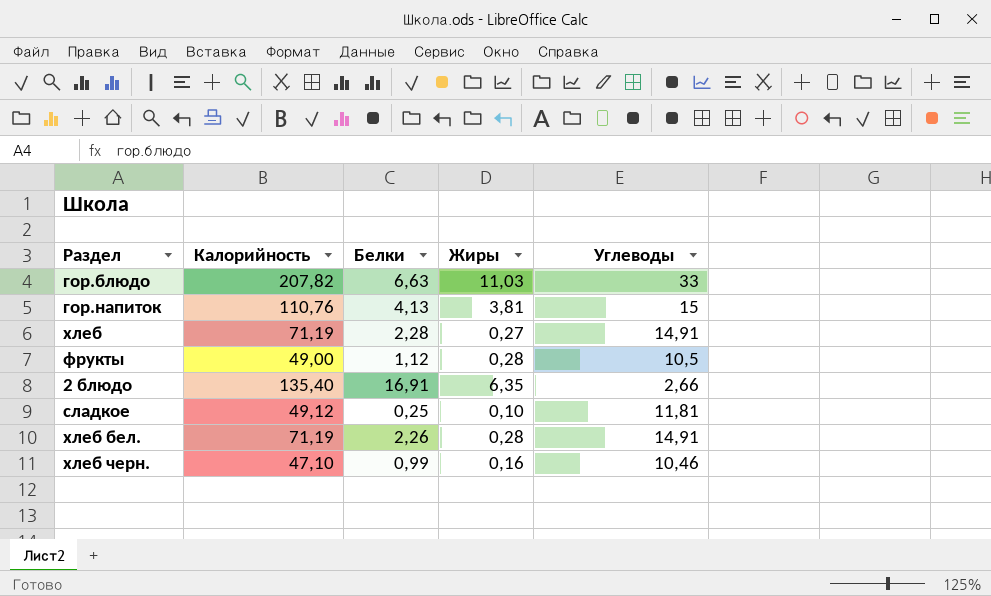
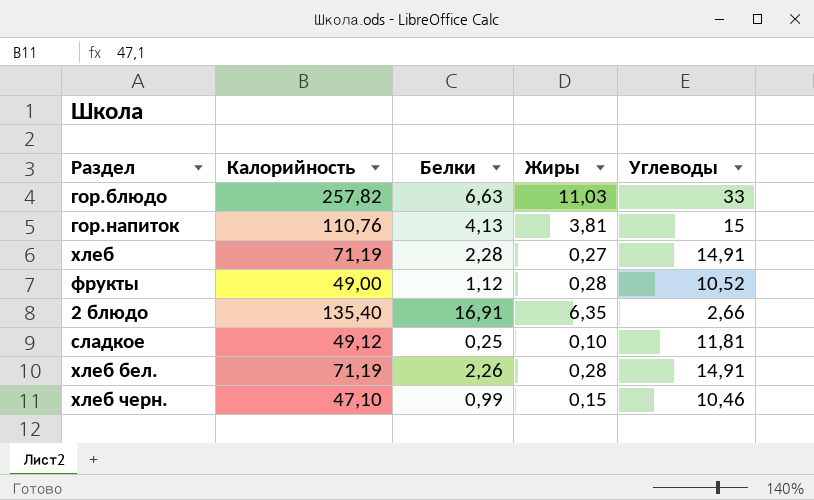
гор.блюдо | Калорийность: 207,82 -> 257,82
фрукты | Углеводы: 10,5 -> 10,52
хлеб черн. | Жиры: 0,16 -> 0,15

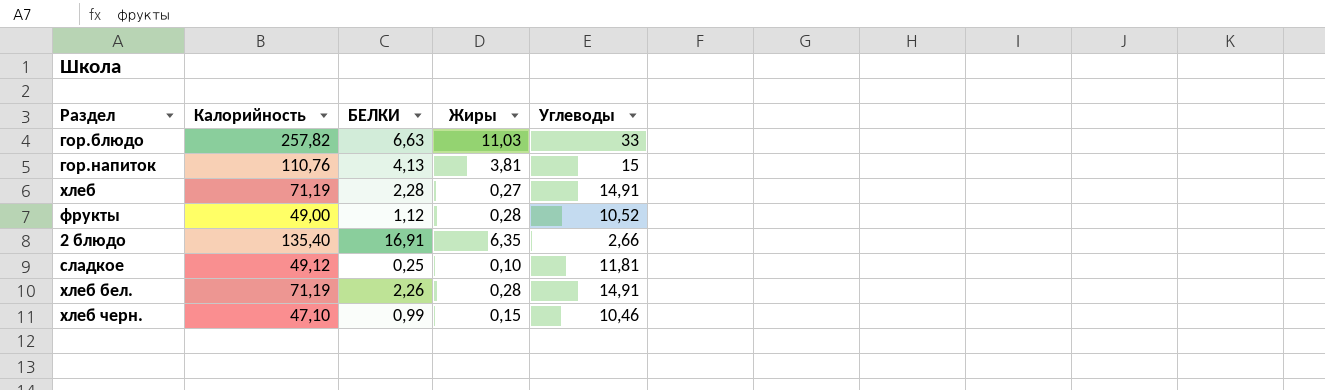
column name: Белки -> БЕЛКИ

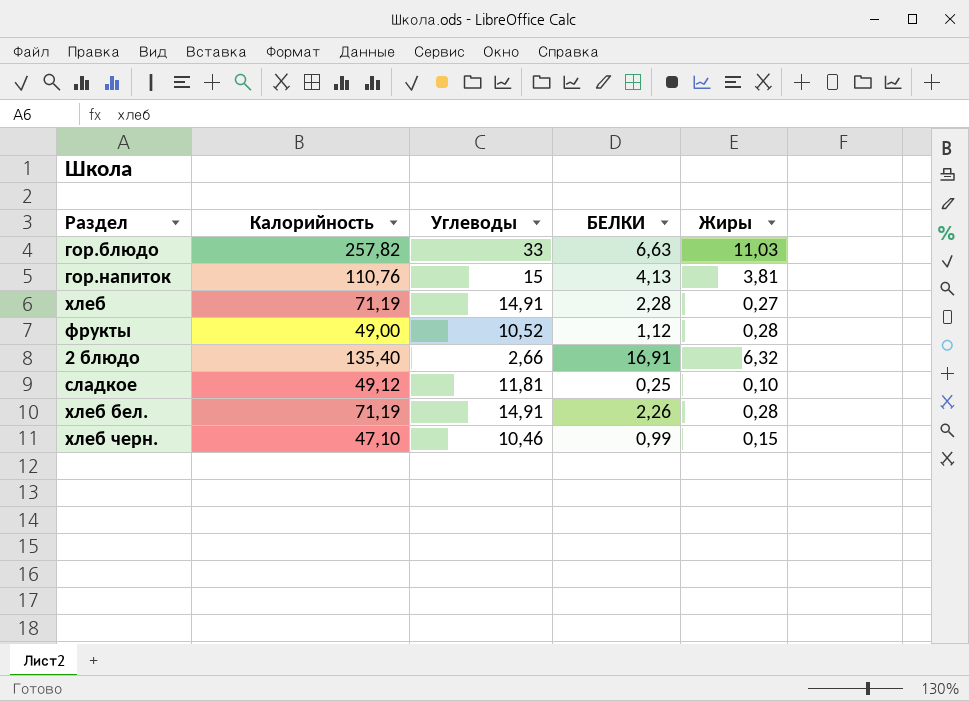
column Углеводы | position: 5 -> 3
2 блюдо | Жиры: 6,35 -> 6,32

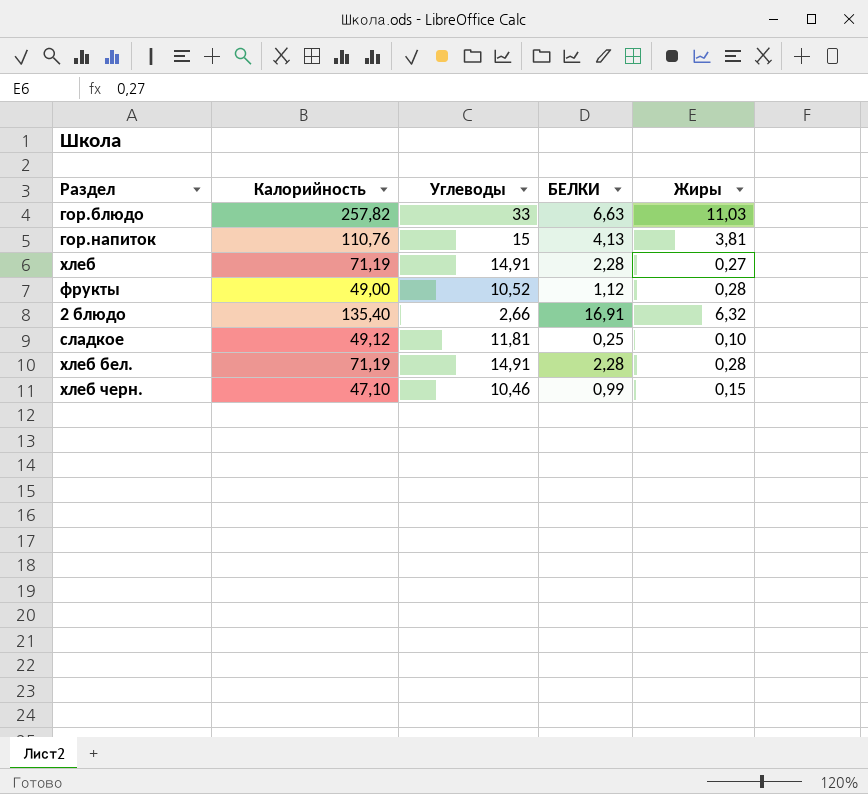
хлеб бел. | БЕЛКИ: 2,26 -> 2,28

